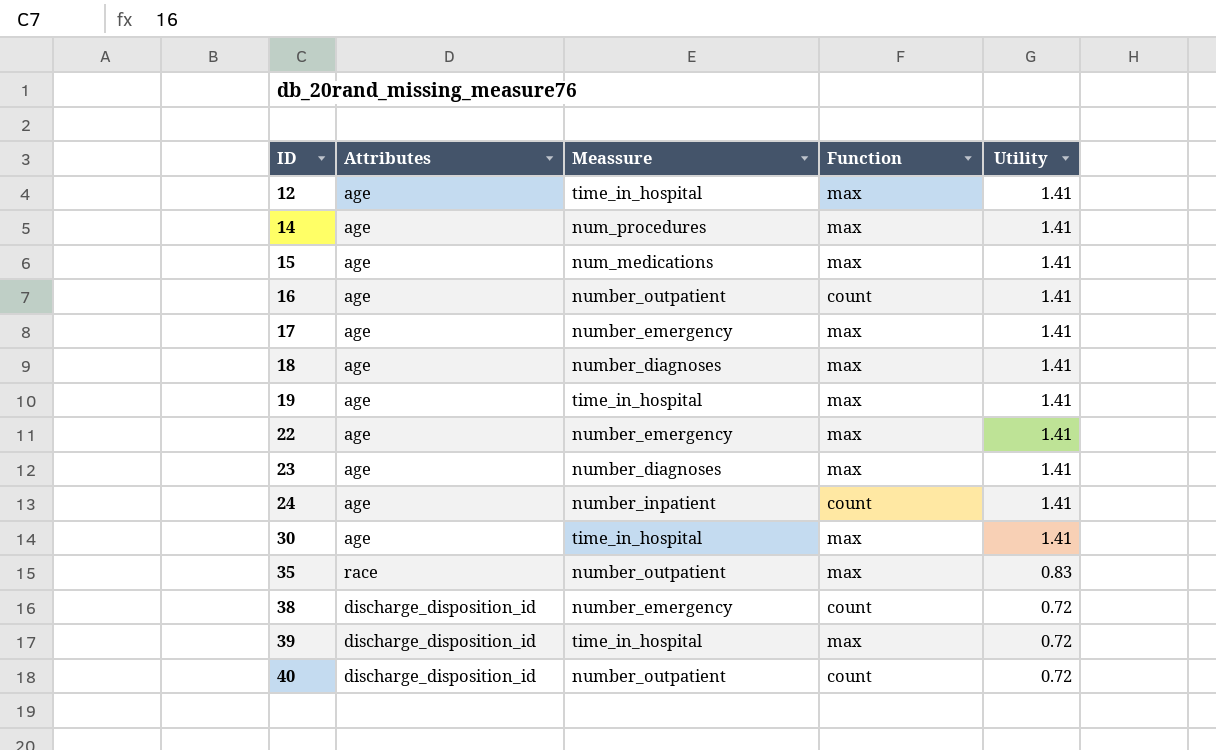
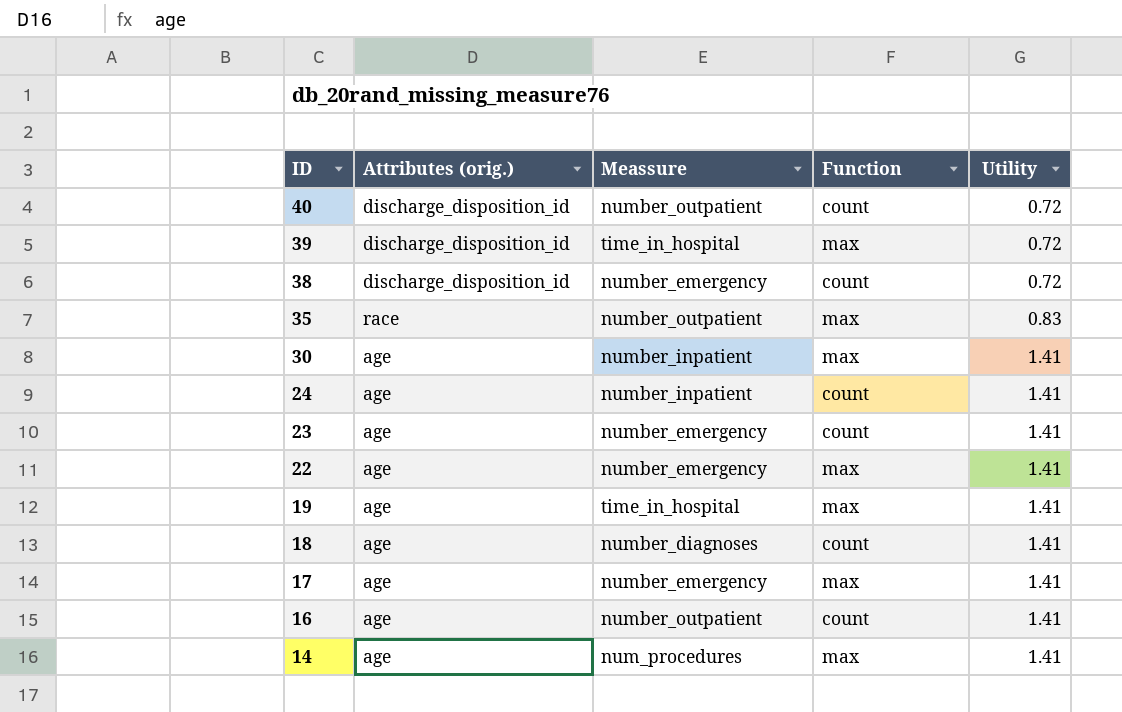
row order: ID ascending -> ID descending
column name: Attributes -> Attributes (orig.)
row 12: age | time_in_hospital | max | 1.41 -> none
row 15: age | num_medications | max | 1.41 -> none
30 | Meassure: time_in_hospital -> number_inpatient
23 | Meassure: number_diagnoses -> number_emergency
23 | Function: max -> count
18 | Function: max -> count

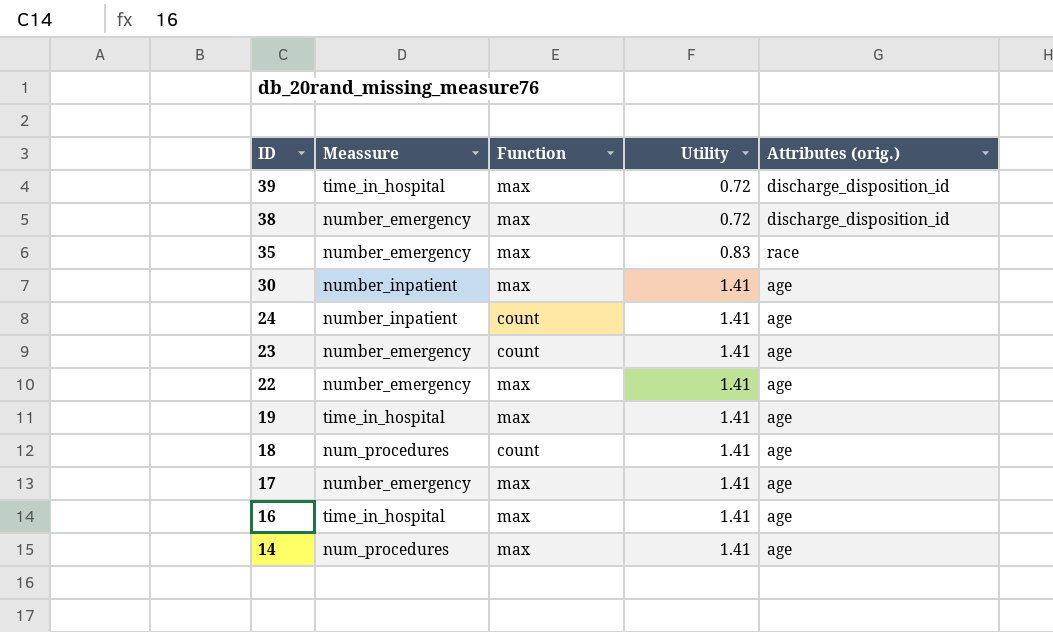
column Attributes (orig.) | position: 2 -> 5
row 40: discharge_disposition_id | number_outpatient | count | 0.72 -> none
38 | Function: count -> max
35 | Meassure: number_outpatient -> number_emergency
18 | Meassure: number_diagnoses -> num_procedures
16 | Meassure: number_outpatient -> time_in_hospital
16 | Function: count -> max

